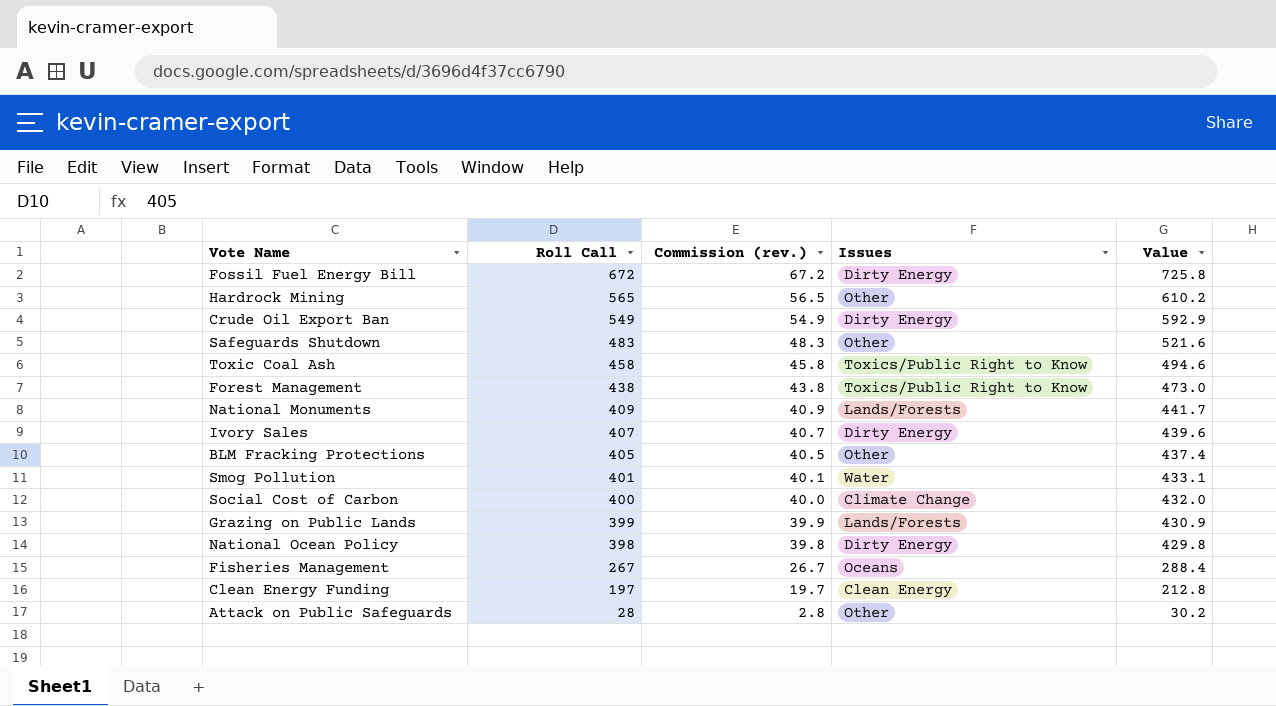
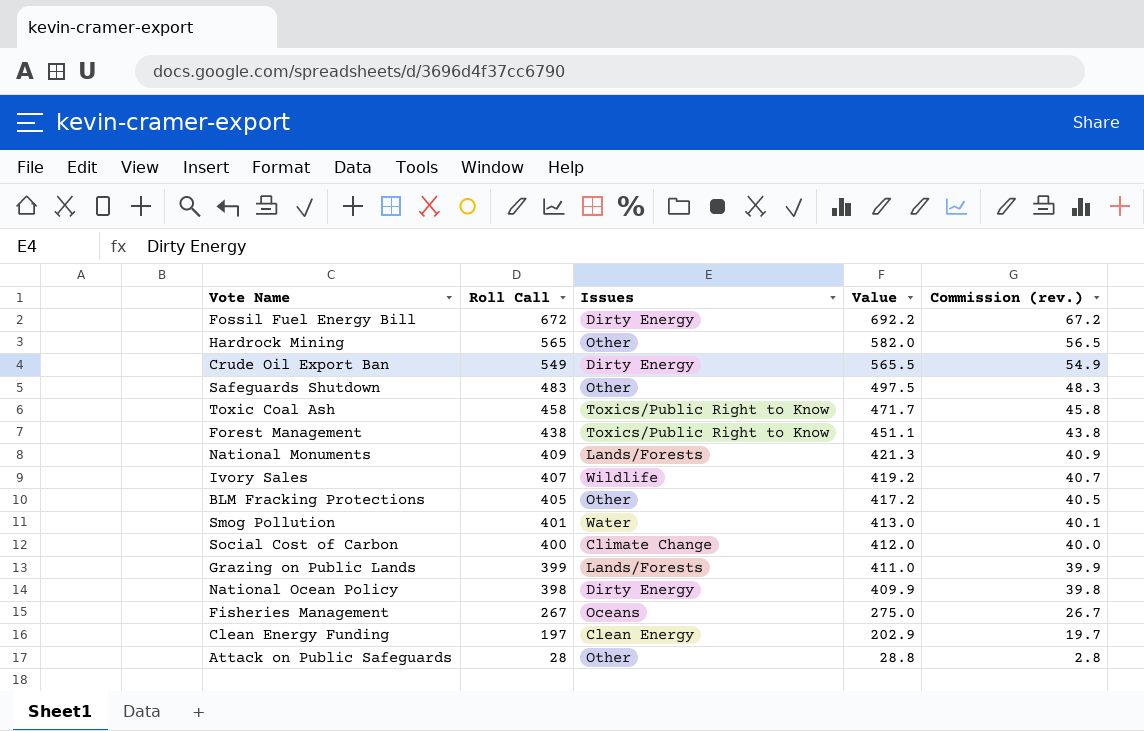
column Value | formula: [Roll Call] * 1.08 -> [Roll Call] * 1.03
column Commission (rev.) | position: 3 -> 5
Ivory Sales | Issues: Dirty Energy -> Wildlife

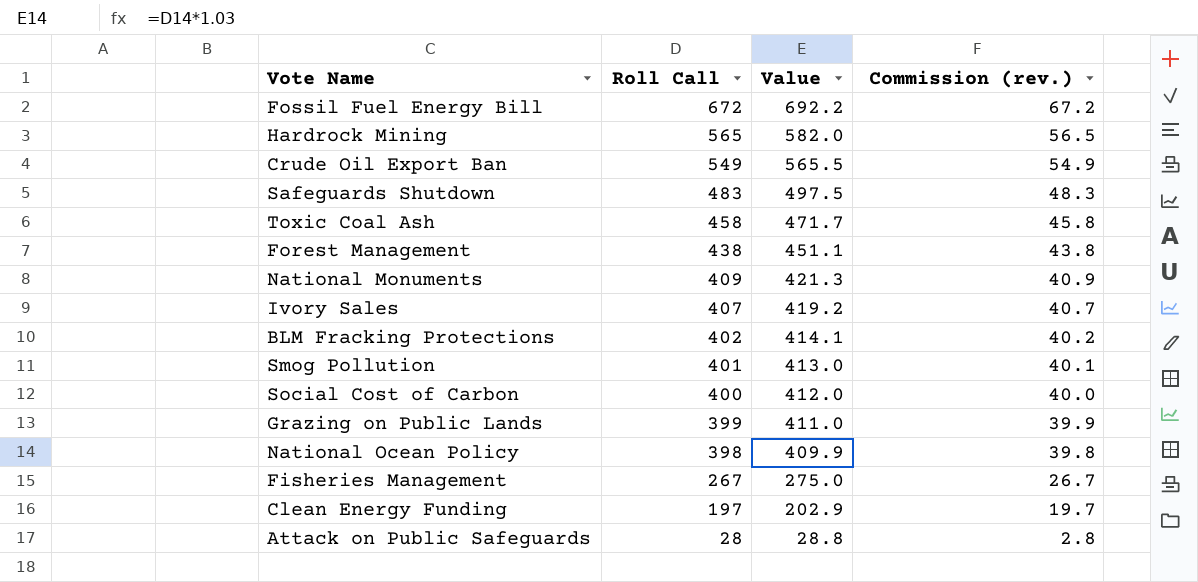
column Issues | position: 3 -> none
BLM Fracking Protections | Roll Call: 405 -> 402
BLM Fracking Protections | Value: 417.2 -> 414.1
BLM Fracking Protections | Commission (rev.): 40.5 -> 40.2

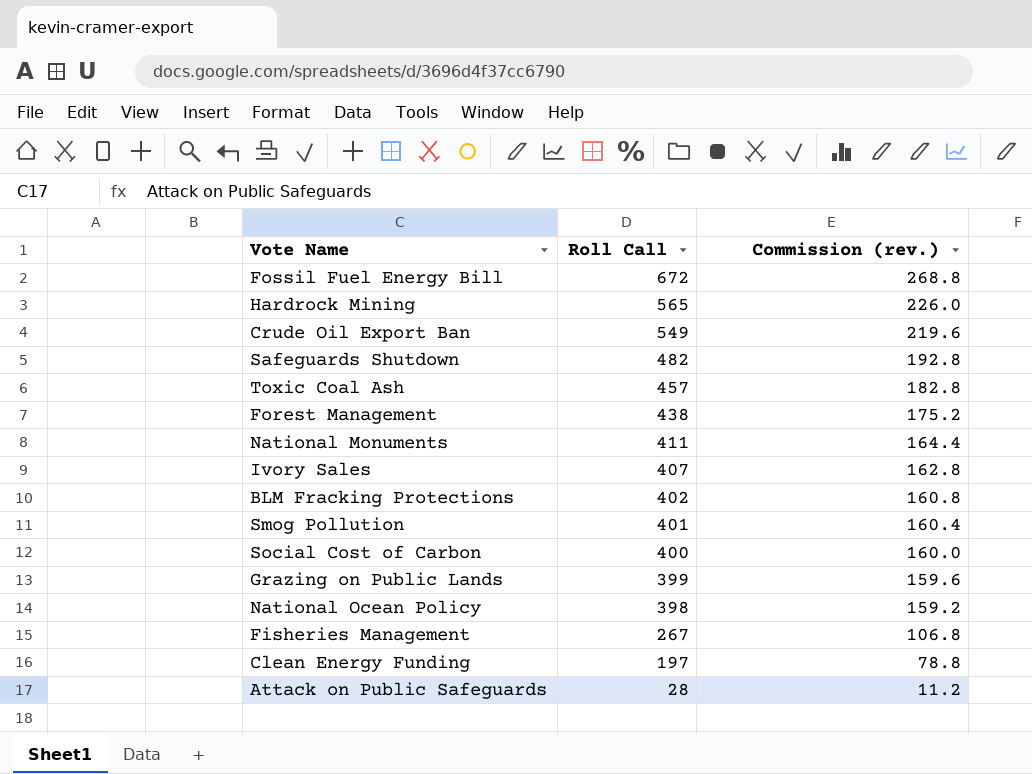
column Value | formula: [Roll Call] * 1.03 -> none
column Commission (rev.) | formula: [Roll Call] * 0.1 -> [Roll Call] * 0.4
Safeguards Shutdown | Roll Call: 483 -> 482
Toxic Coal Ash | Roll Call: 458 -> 457
National Monuments | Roll Call: 409 -> 411

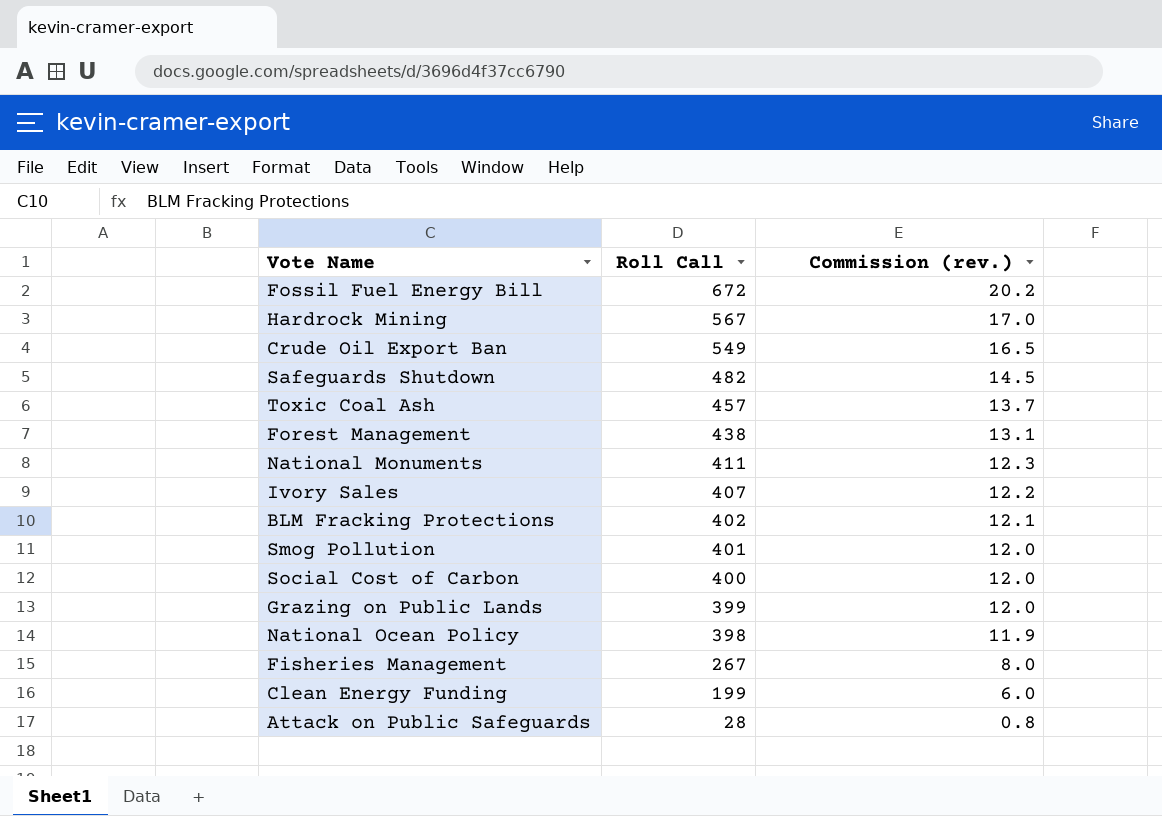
column Commission (rev.) | formula: [Roll Call] * 0.4 -> [Roll Call] * 0.03
Hardrock Mining | Roll Call: 565 -> 567
Clean Energy Funding | Roll Call: 197 -> 199

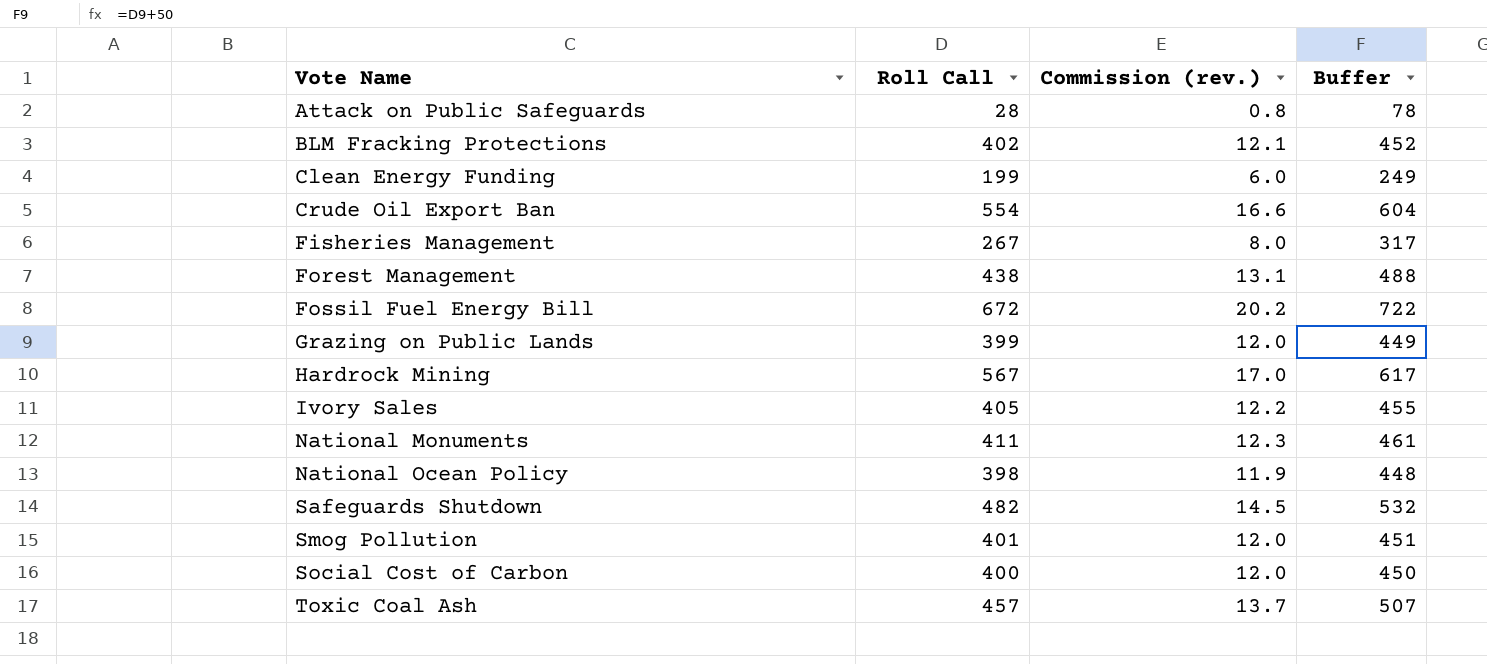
row order: Roll Call descending -> Vote Name ascending
column Buffer | formula: none -> [Roll Call] + 50
Crude Oil Export Ban | Roll Call: 549 -> 554
Crude Oil Export Ban | Commission (rev.): 16.5 -> 16.6
Ivory Sales | Roll Call: 407 -> 405

